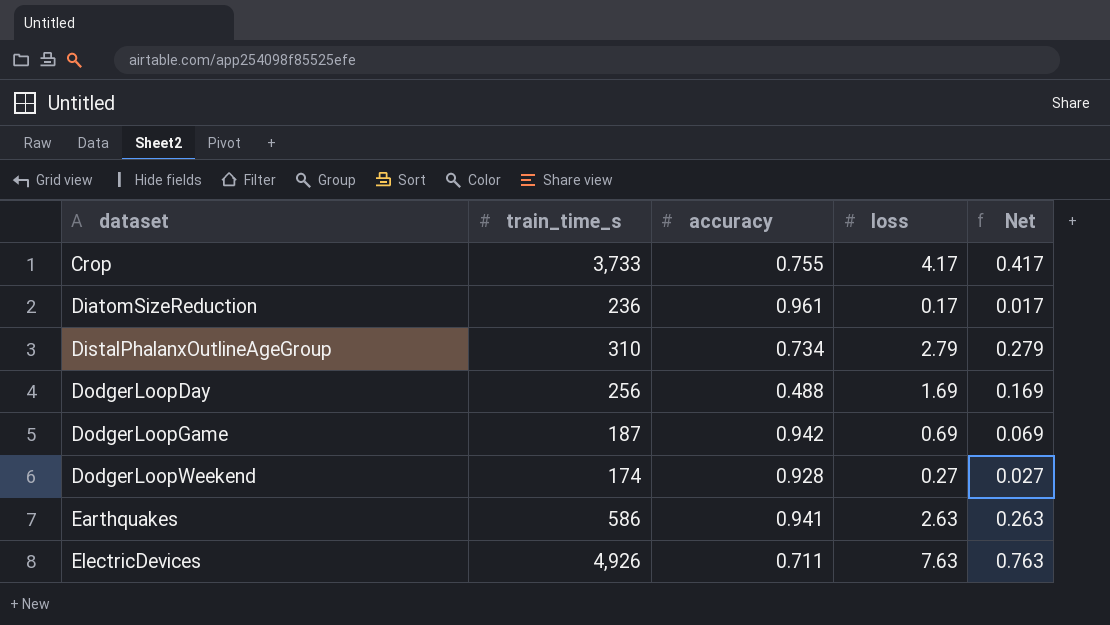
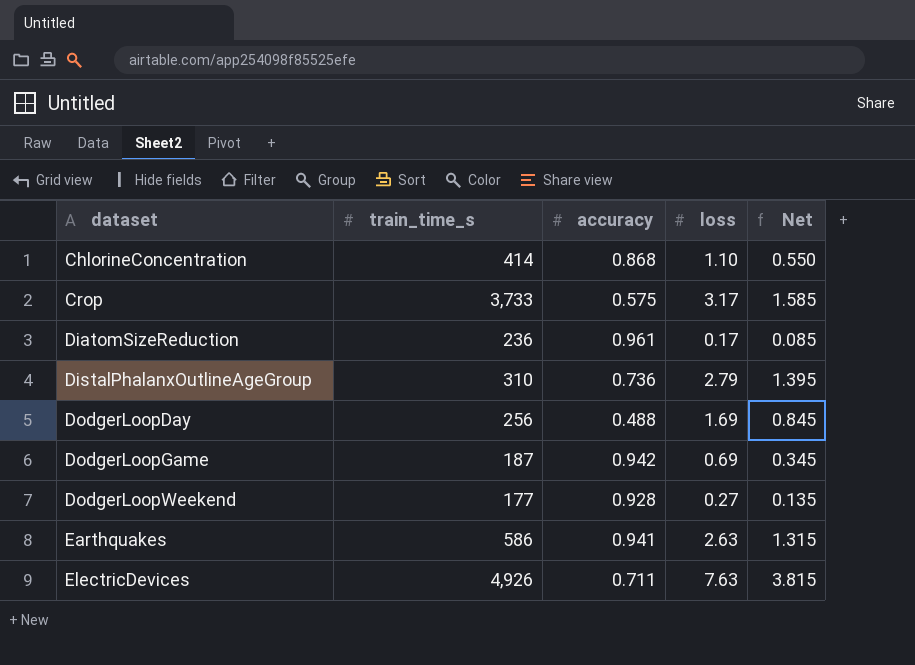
column Net | formula: [loss] * 0.1 -> [loss] * 0.5
row ChlorineConcentration: none -> 414 | 0.868 | 1.10 | 0.550
Crop | accuracy: 0.755 -> 0.575
Crop | loss: 4.17 -> 3.17
DistalPhalanxOutlineAgeGroup | accuracy: 0.734 -> 0.736
DodgerLoopWeekend | train_time_s: 174 -> 177

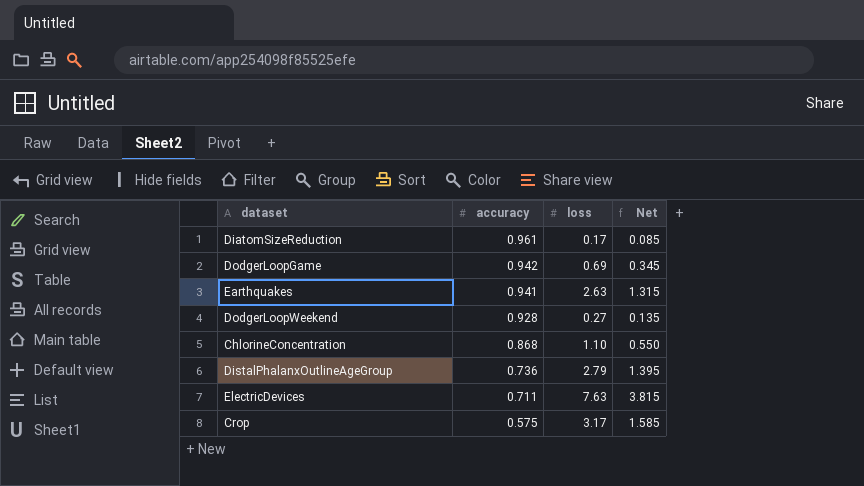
row order: dataset ascending -> accuracy descending
column train_time_s | position: 2 -> none
row DodgerLoopDay: 256 | 0.488 | 1.69 | 0.845 -> none

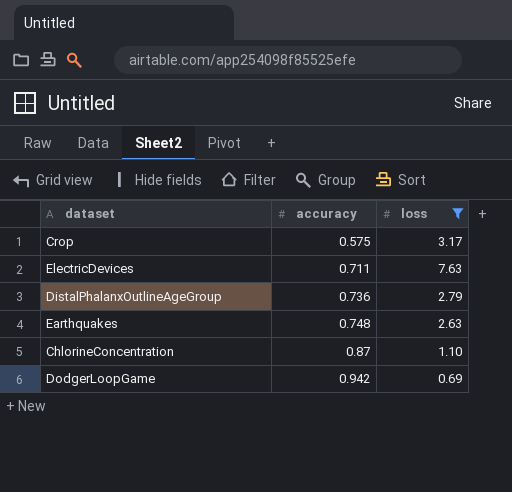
filter: none -> loss >= 0.69
row order: accuracy descending -> accuracy ascending
column Net | formula: [loss] * 0.5 -> none
Earthquakes | accuracy: 0.941 -> 0.748
ChlorineConcentration | accuracy: 0.868 -> 0.87

